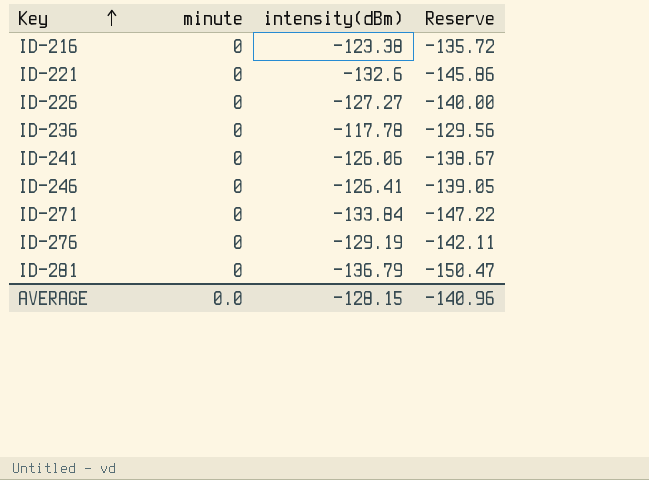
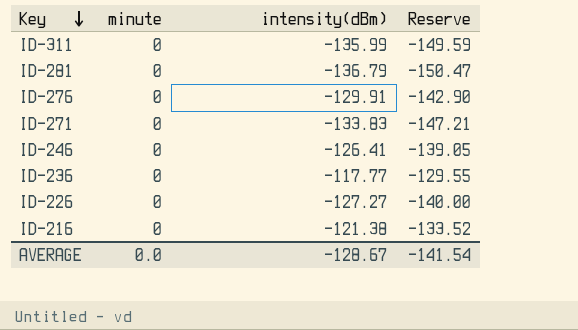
row order: Key ascending -> Key descending
row ID-221: 0 | -132.6 | -145.86 -> none
row ID-241: 0 | -126.06 | -138.67 -> none
row ID-311: none -> 0 | -135.99 | -149.59
ID-276 | intensity(dBm): -129.19 -> -129.91
ID-276 | Reserve: -142.11 -> -142.90
ID-271 | intensity(dBm): -133.84 -> -133.83
ID-271 | Reserve: -147.22 -> -147.21
ID-236 | intensity(dBm): -117.78 -> -117.77
ID-236 | Reserve: -129.56 -> -129.55
ID-216 | intensity(dBm): -123.38 -> -121.38
ID-216 | Reserve: -135.72 -> -133.52
AVERAGE | intensity(dBm): -128.15 -> -128.67
AVERAGE | Reserve: -140.96 -> -141.54

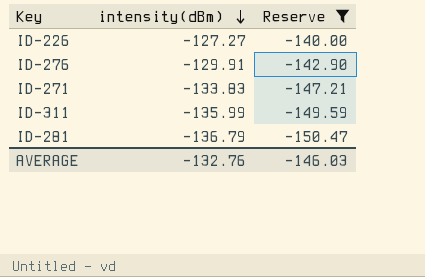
filter: none -> Reserve <= -140.00
row order: Key descending -> intensity(dBm) descending
column minute | position: 2 -> none
AVERAGE | intensity(dBm): -128.67 -> -132.76
AVERAGE | Reserve: -141.54 -> -146.03

